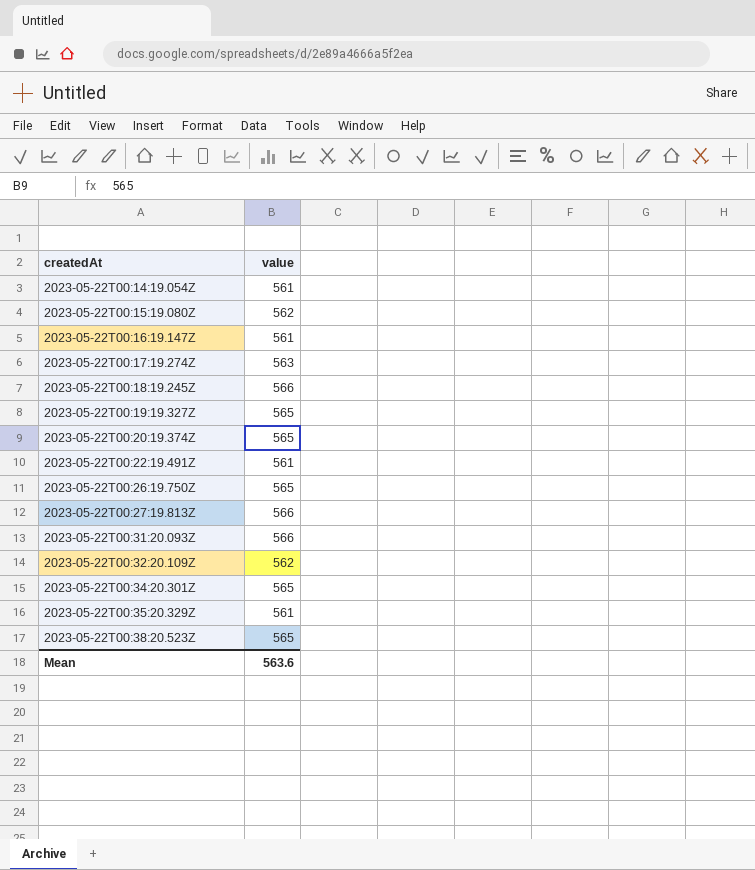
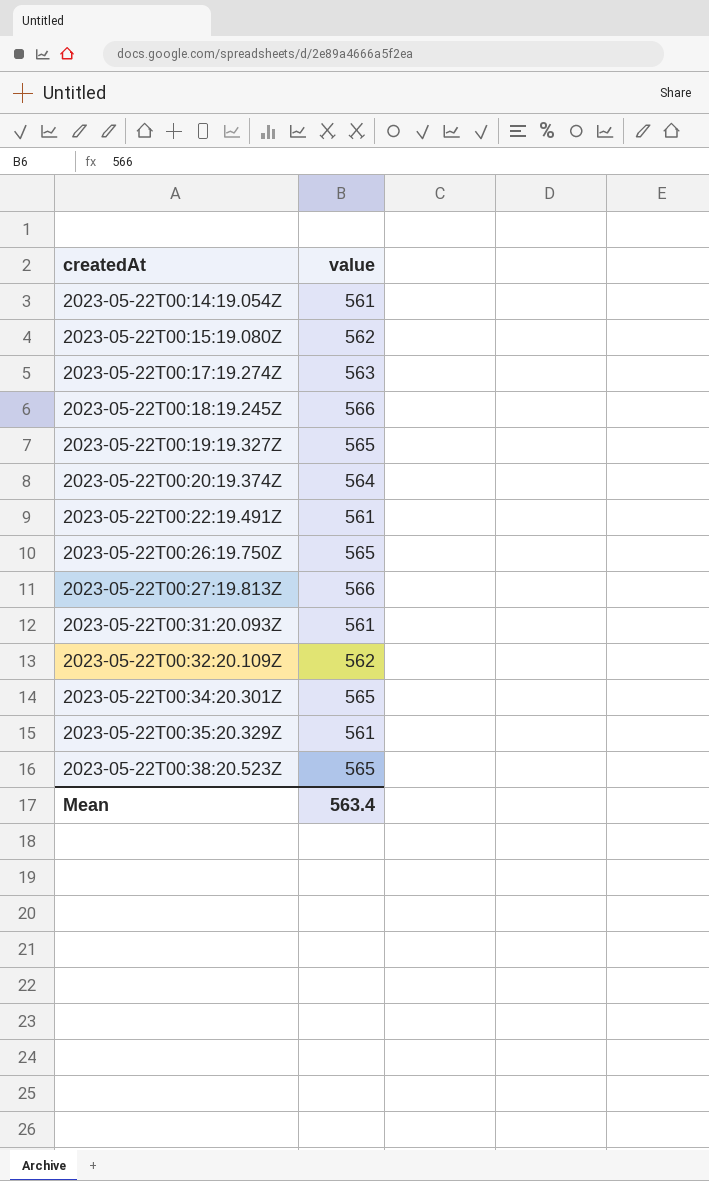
row 2023-05-22T00:16:19.147Z: 561 -> none
2023-05-22T00:20:19.374Z | value: 565 -> 564
2023-05-22T00:31:20.093Z | value: 566 -> 561
Mean | value: 563.6 -> 563.4

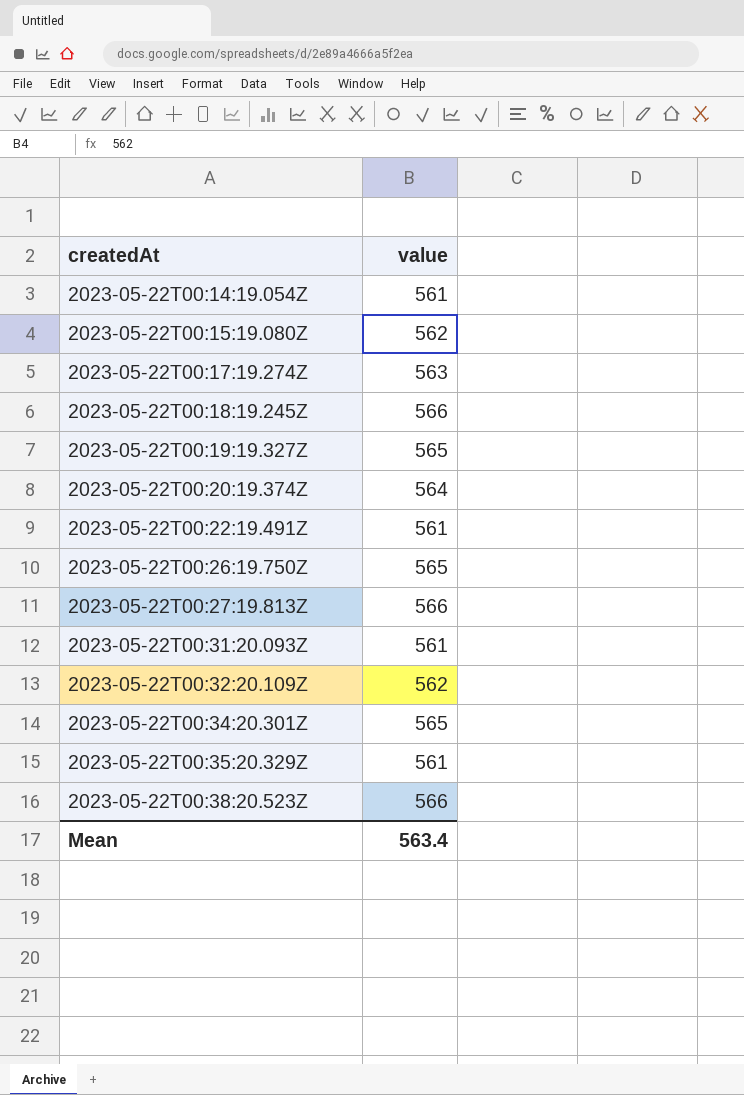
2023-05-22T00:38:20.523Z | value: 565 -> 566

